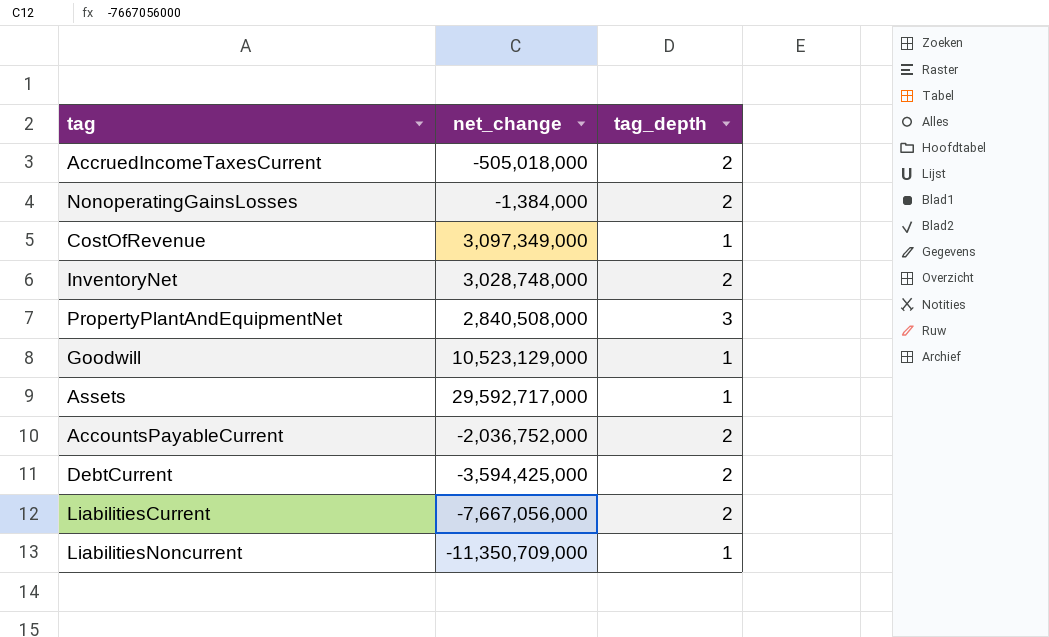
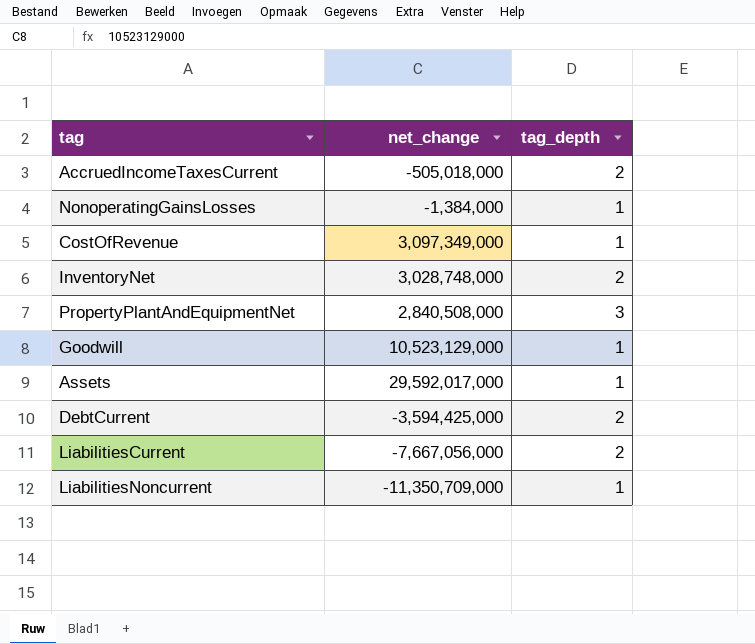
row AccountsPayableCurrent: -2,036,752,000 | 2 -> none
NonoperatingGainsLosses | tag_depth: 2 -> 1
Assets | net_change: 29,592,717,000 -> 29,592,017,000

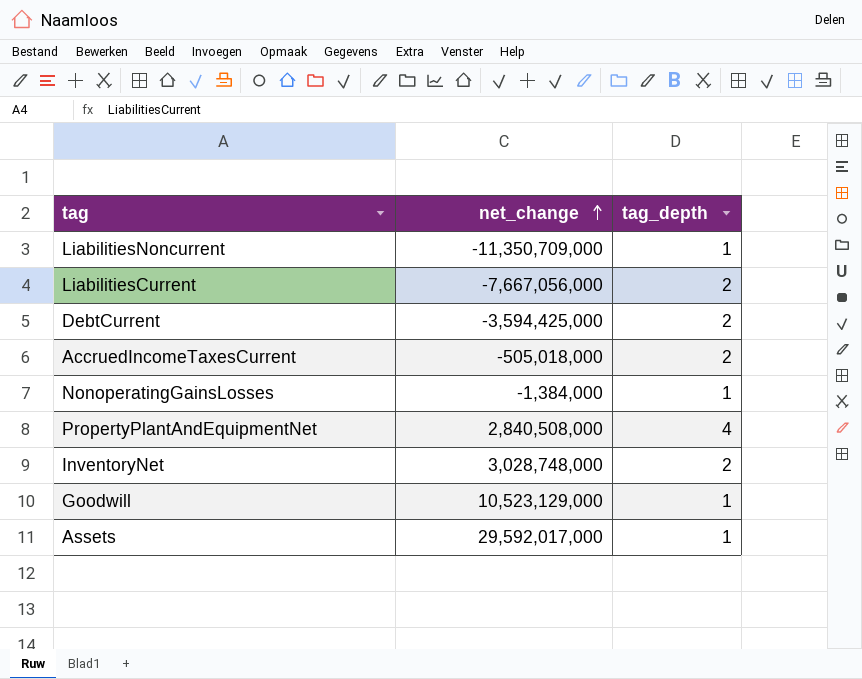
row order: none -> net_change ascending
row CostOfRevenue: 3,097,349,000 | 1 -> none
PropertyPlantAndEquipmentNet | tag_depth: 3 -> 4

